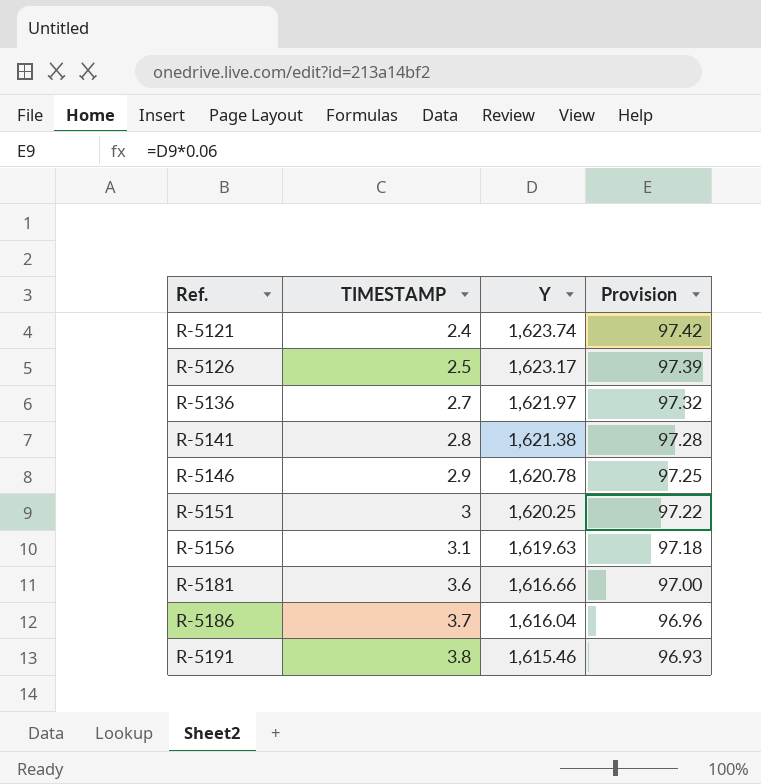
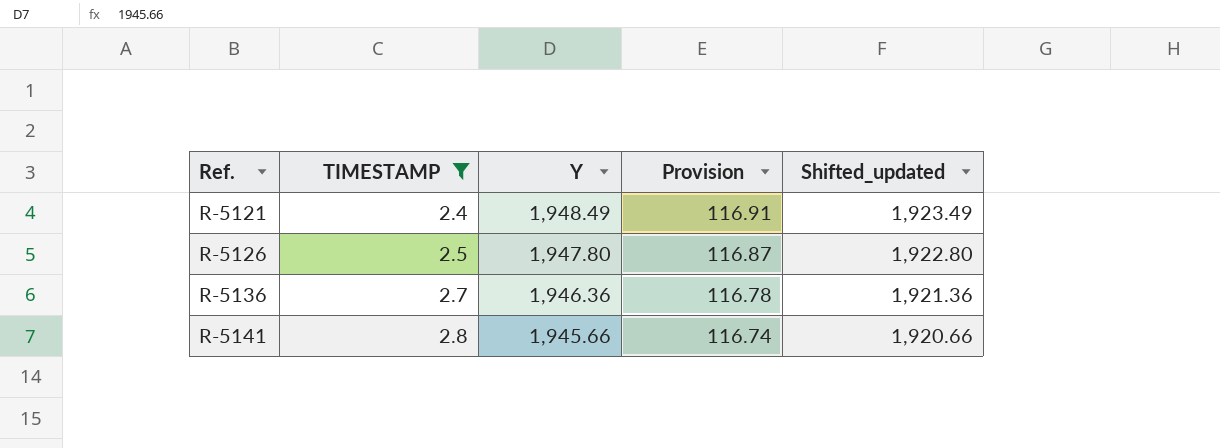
filter: none -> TIMESTAMP <= 2.8
column Shifted_updated | formula: none -> [Y] - 25
R-5121 | Y: 1,623.74 -> 1,948.49
R-5121 | Provision: 97.42 -> 116.91
R-5126 | Y: 1,623.17 -> 1,947.80
R-5126 | Provision: 97.39 -> 116.87
R-5136 | Y: 1,621.97 -> 1,946.36
R-5136 | Provision: 97.32 -> 116.78
R-5141 | Y: 1,621.38 -> 1,945.66
R-5141 | Provision: 97.28 -> 116.74

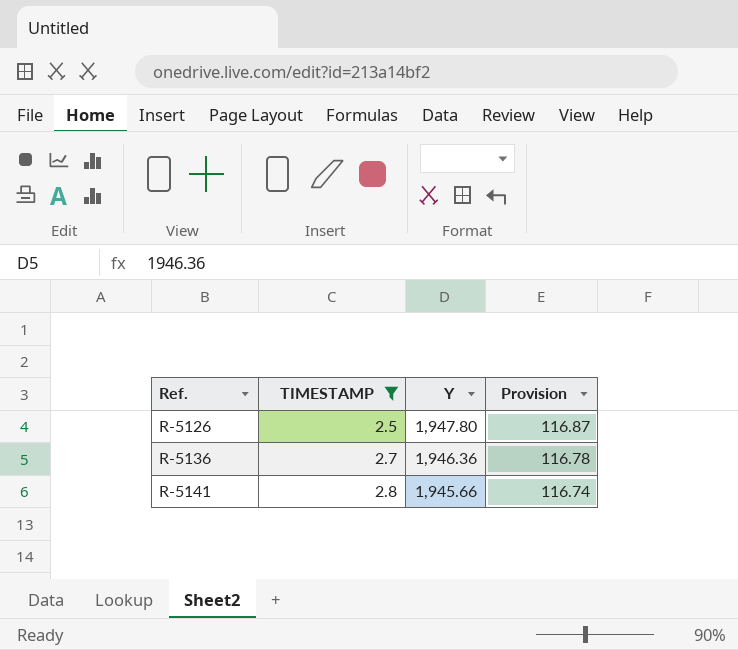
column Shifted_updated | formula: [Y] - 25 -> none
row R-5121: 2.4 | 1,948.49 | 116.91 | 1,923.49 -> none

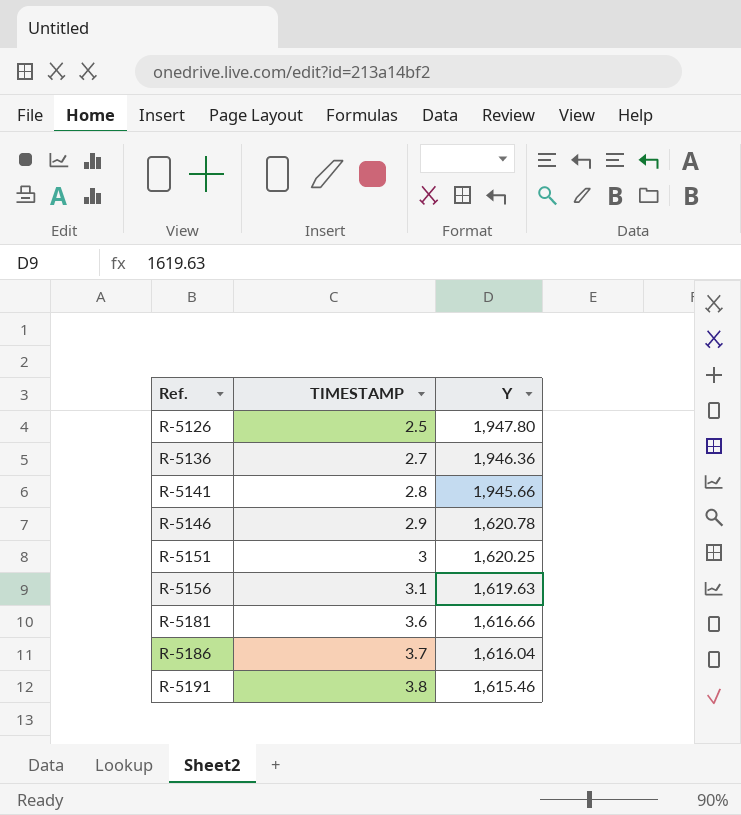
filter: TIMESTAMP <= 2.8 -> none
column Provision | formula: [Y] * 0.06 -> none

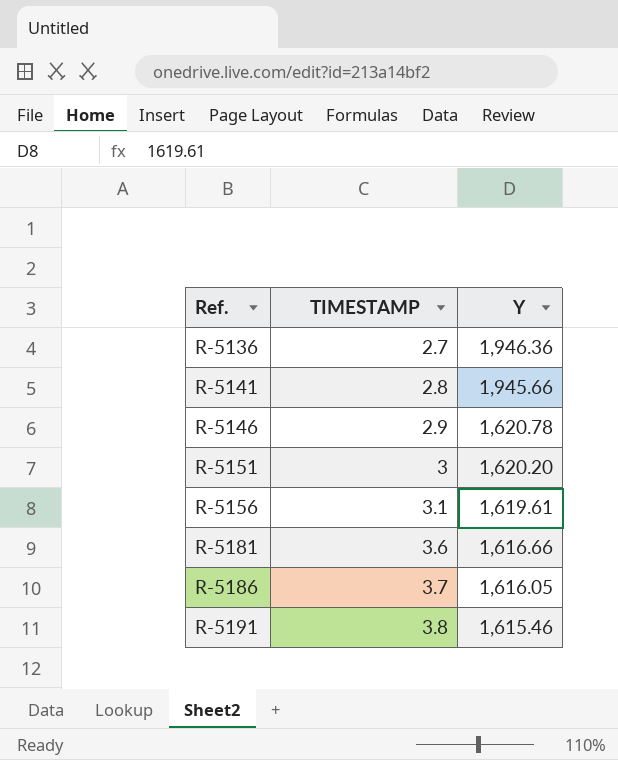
row R-5126: 2.5 | 1,947.80 -> none
R-5151 | Y: 1,620.25 -> 1,620.20
R-5156 | Y: 1,619.63 -> 1,619.61
R-5186 | Y: 1,616.04 -> 1,616.05

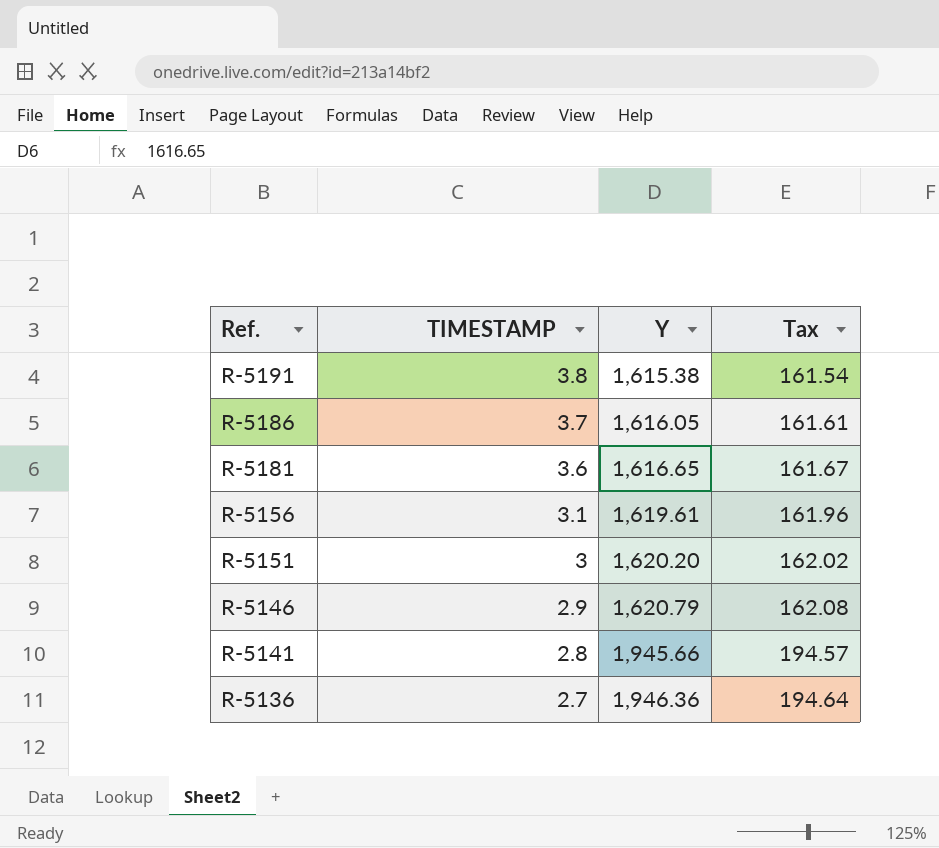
row order: Ref. ascending -> Ref. descending
column Tax | formula: none -> [Y] * 0.1
R-5191 | Y: 1,615.46 -> 1,615.38
R-5181 | Y: 1,616.66 -> 1,616.65
R-5146 | Y: 1,620.78 -> 1,620.79

